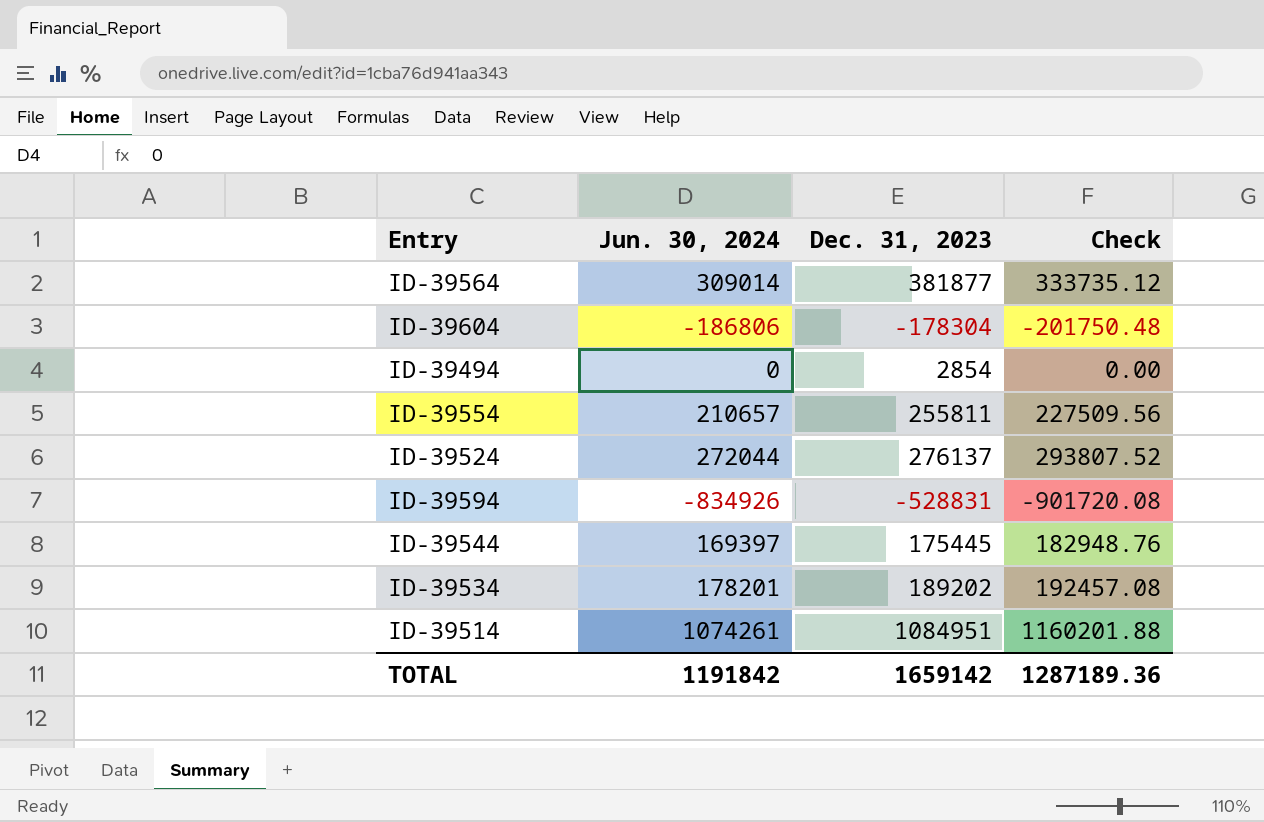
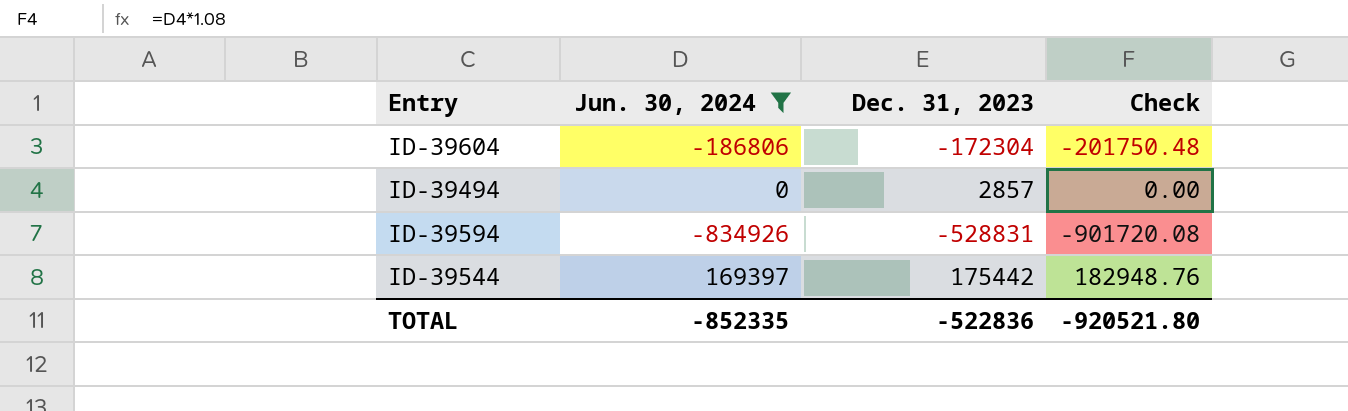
filter: none -> Jun. 30, 2024 <= 169397
ID-39604 | Dec. 31, 2023: -178304 -> -172304
ID-39494 | Dec. 31, 2023: 2854 -> 2857
ID-39544 | Dec. 31, 2023: 175445 -> 175442
TOTAL | Jun. 30, 2024: 1191842 -> -852335
TOTAL | Dec. 31, 2023: 1659142 -> -522836
TOTAL | Check: 1287189.36 -> -920521.80

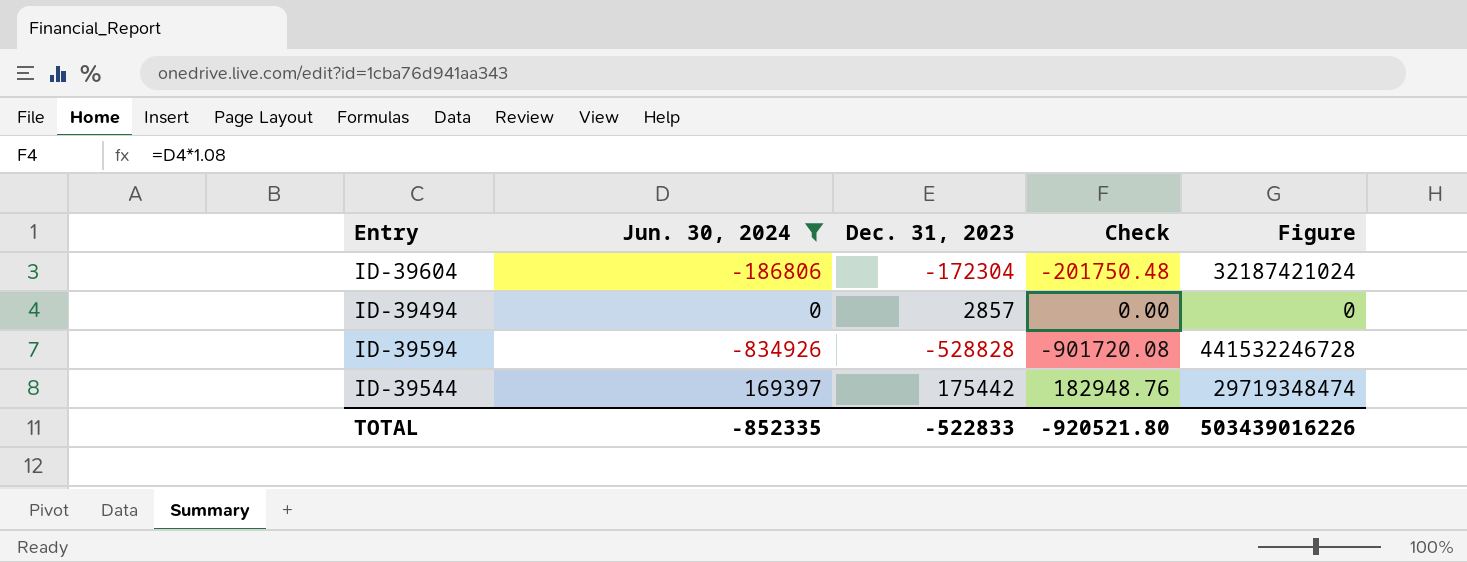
column Figure | formula: none -> [Jun. 30, 2024] * [Dec. 31, 2023]
ID-39594 | Dec. 31, 2023: -528831 -> -528828
TOTAL | Dec. 31, 2023: -522836 -> -522833

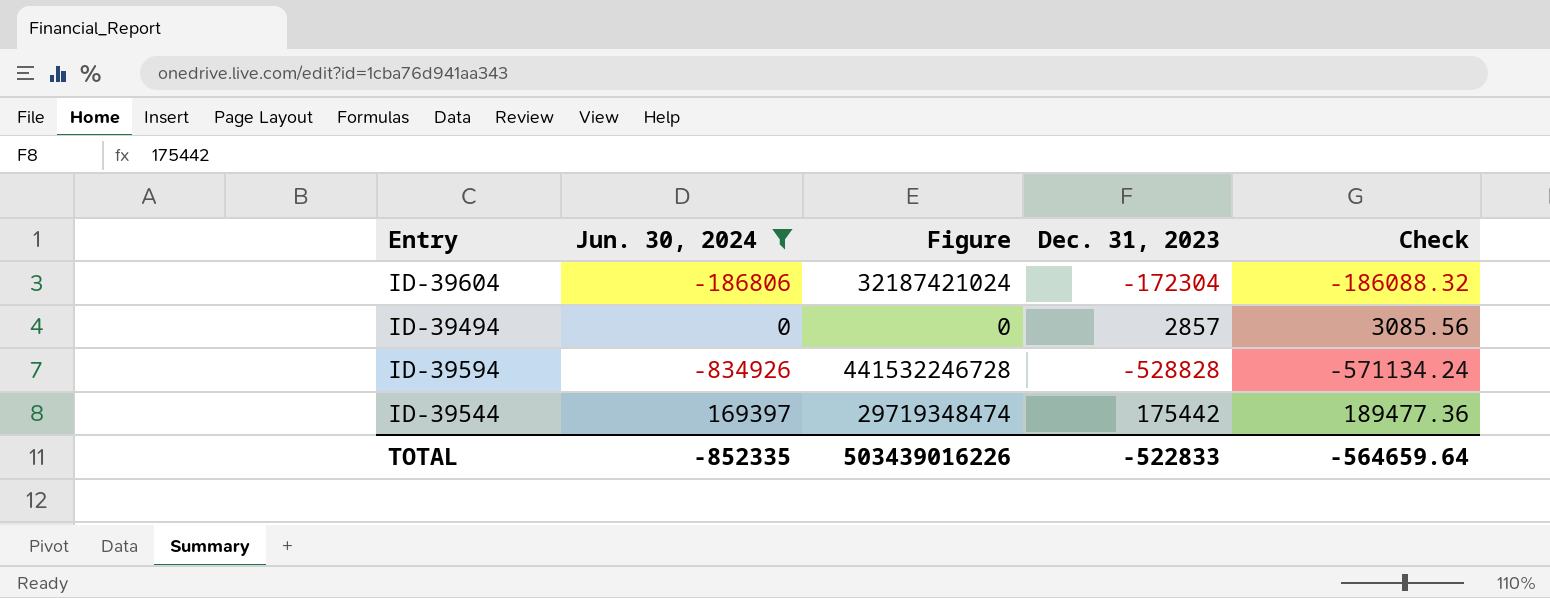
column Figure | position: 5 -> 3
column Check | formula: [Jun. 30, 2024] * 1.08 -> [Dec. 31, 2023] * 1.08
TOTAL | Check: -920521.80 -> -564659.64

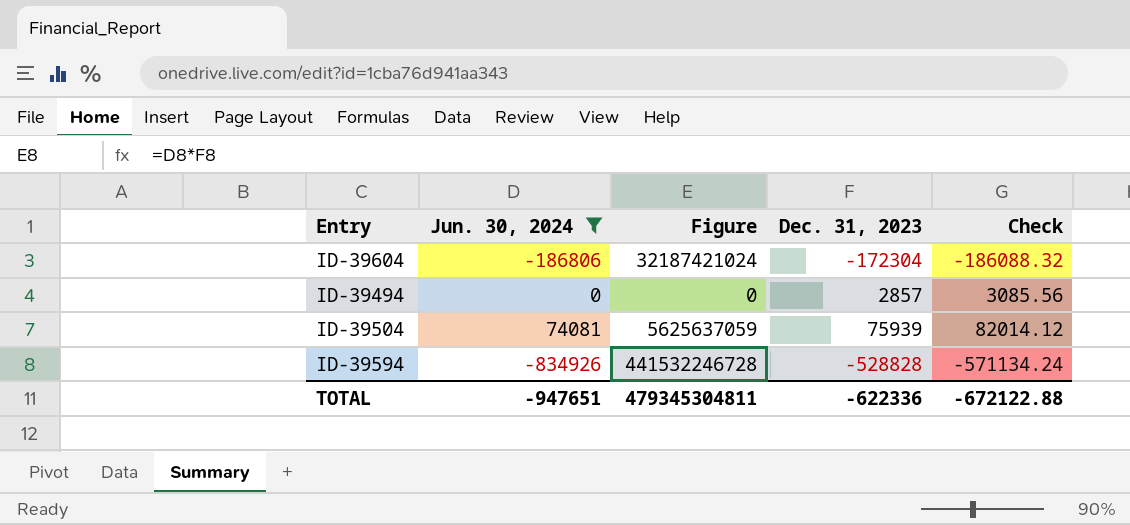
row ID-39544: 169397 | 29719348474 | 175442 | 189477.36 -> none
row ID-39504: none -> 74081 | 5625637059 | 75939 | 82014.12
TOTAL | Jun. 30, 2024: -852335 -> -947651
TOTAL | Figure: 503439016226 -> 479345304811
TOTAL | Dec. 31, 2023: -522833 -> -622336
TOTAL | Check: -564659.64 -> -672122.88

